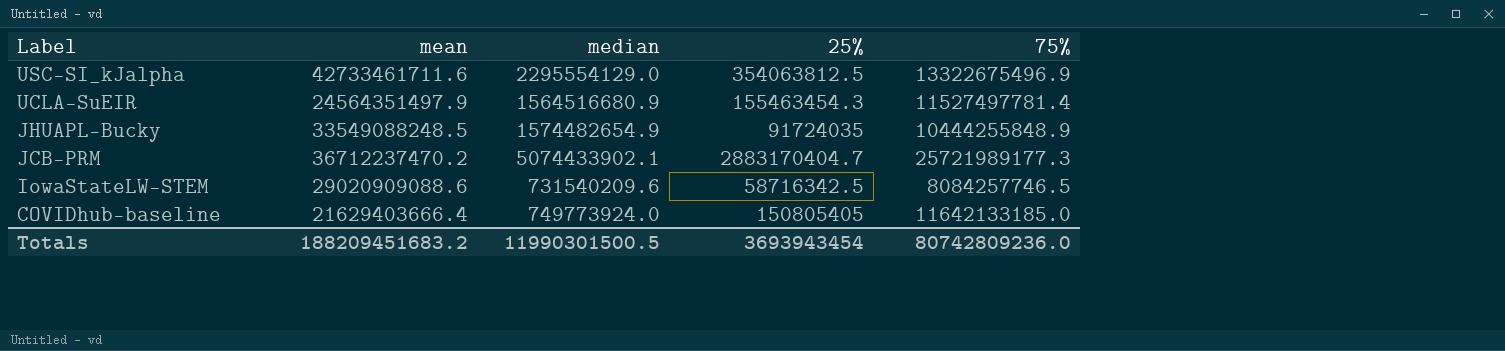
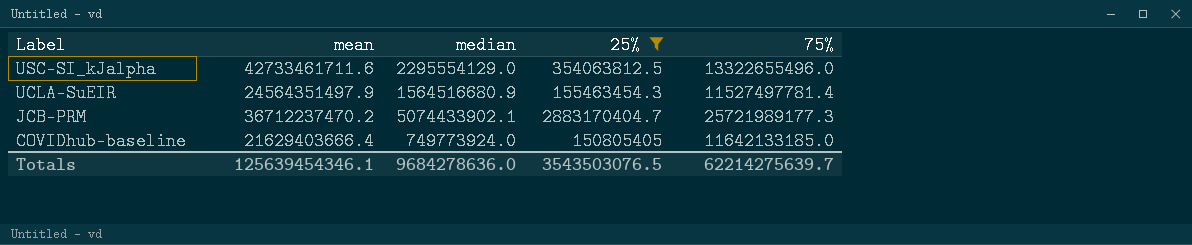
filter: none -> 25% >= 150805405
USC-SI_kJalpha | 75%: 13322675496.9 -> 13322655496.0
Totals | mean: 188209451683.2 -> 125639454346.1
Totals | median: 11990301500.5 -> 9684278636.0
Totals | 25%: 3693943454 -> 3543503076.5
Totals | 75%: 80742809236.0 -> 62214275639.7

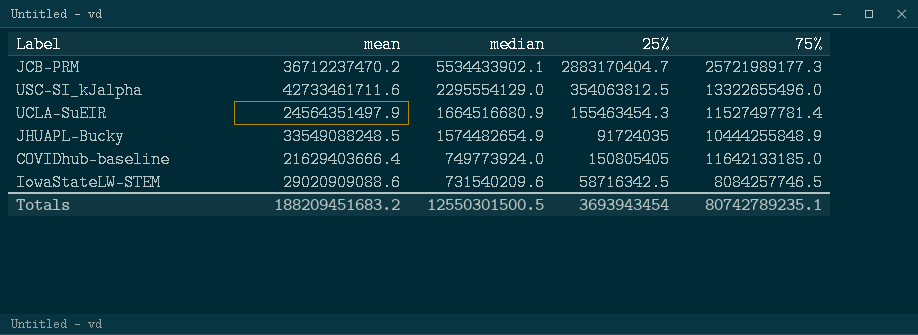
filter: 25% >= 150805405 -> none
row order: Label descending -> median descending
JCB-PRM | median: 5074433902.1 -> 5534433902.1
UCLA-SuEIR | median: 1564516680.9 -> 1664516680.9
Totals | mean: 125639454346.1 -> 188209451683.2
Totals | median: 9684278636.0 -> 12550301500.5
Totals | 25%: 3543503076.5 -> 3693943454
Totals | 75%: 62214275639.7 -> 80742789235.1

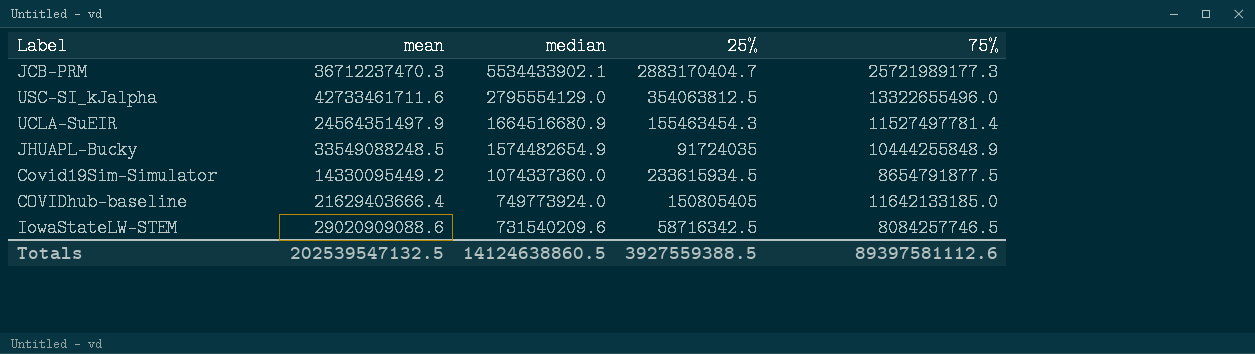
JCB-PRM | mean: 36712237470.2 -> 36712237470.3
USC-SI_kJalpha | median: 2295554129.0 -> 2795554129.0
row Covid19Sim-Simulator: none -> 14330095449.2 | 1074337360.0 | 233615934.5 | 8654791877.5
Totals | mean: 188209451683.2 -> 202539547132.5
Totals | median: 12550301500.5 -> 14124638860.5
Totals | 25%: 3693943454 -> 3927559388.5
Totals | 75%: 80742789235.1 -> 89397581112.6

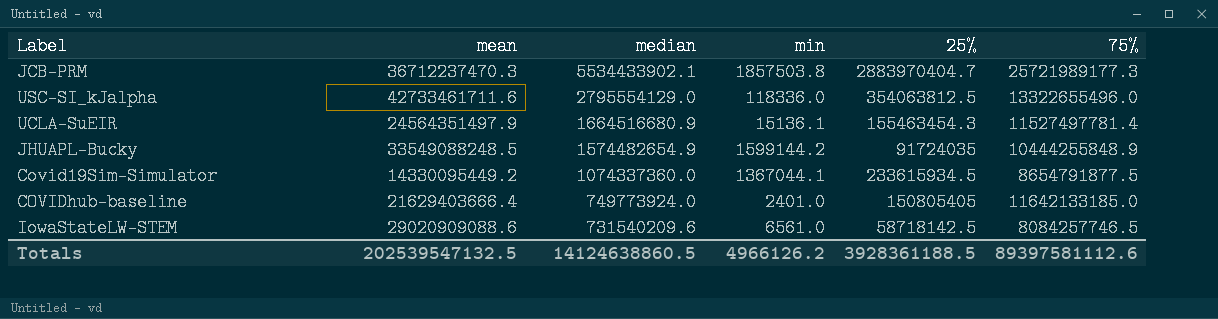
column min | position: none -> 4
JCB-PRM | 25%: 2883170404.7 -> 2883970404.7
IowaStateLW-STEM | 25%: 58716342.5 -> 58718142.5
Totals | 25%: 3927559388.5 -> 3928361188.5

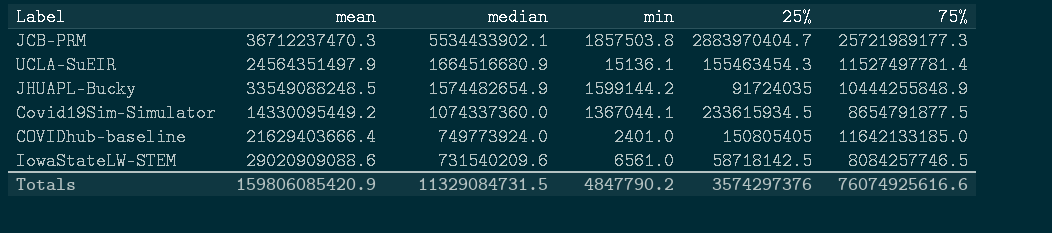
row USC-SI_kJalpha: 42733461711.6 | 2795554129.0 | 118336.0 | 354063812.5 | 13322655496.0 -> none
Totals | mean: 202539547132.5 -> 159806085420.9
Totals | median: 14124638860.5 -> 11329084731.5
Totals | min: 4966126.2 -> 4847790.2
Totals | 25%: 3928361188.5 -> 3574297376
Totals | 75%: 89397581112.6 -> 76074925616.6

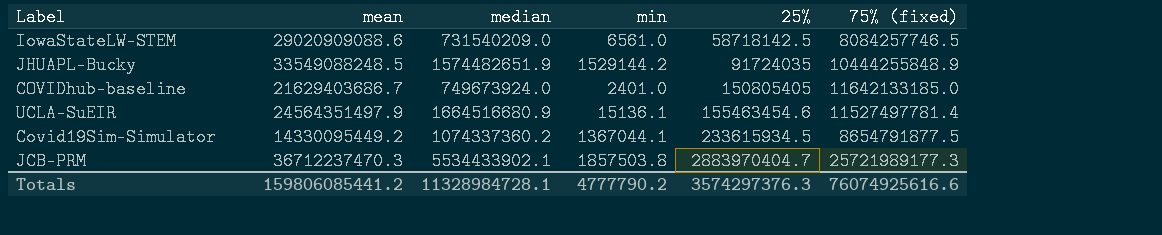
row order: median descending -> 25% ascending
column name: 75% -> 75% (fixed)
IowaStateLW-STEM | median: 731540209.6 -> 731540209.0
JHUAPL-Bucky | median: 1574482654.9 -> 1574482651.9
JHUAPL-Bucky | min: 1599144.2 -> 1529144.2
COVIDhub-baseline | mean: 21629403666.4 -> 21629403686.7
COVIDhub-baseline | median: 749773924.0 -> 749673924.0
UCLA-SuEIR | 25%: 155463454.3 -> 155463454.6
Covid19Sim-Simulator | median: 1074337360.0 -> 1074337360.2
Totals | mean: 159806085420.9 -> 159806085441.2
Totals | median: 11329084731.5 -> 11328984728.1
Totals | min: 4847790.2 -> 4777790.2
Totals | 25%: 3574297376 -> 3574297376.3

